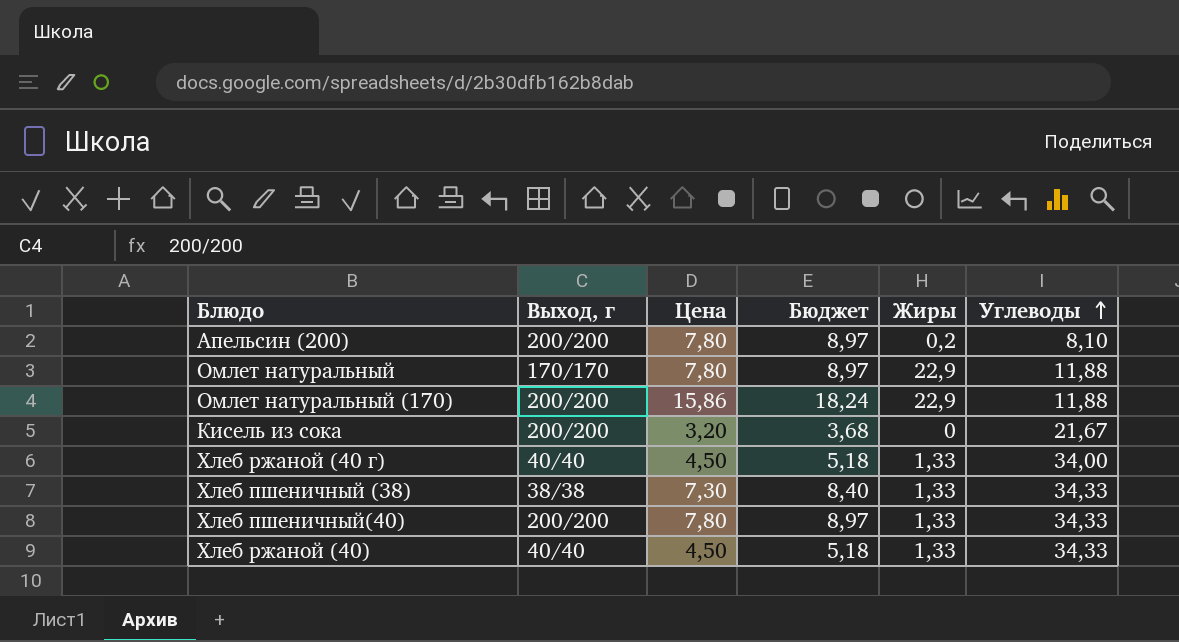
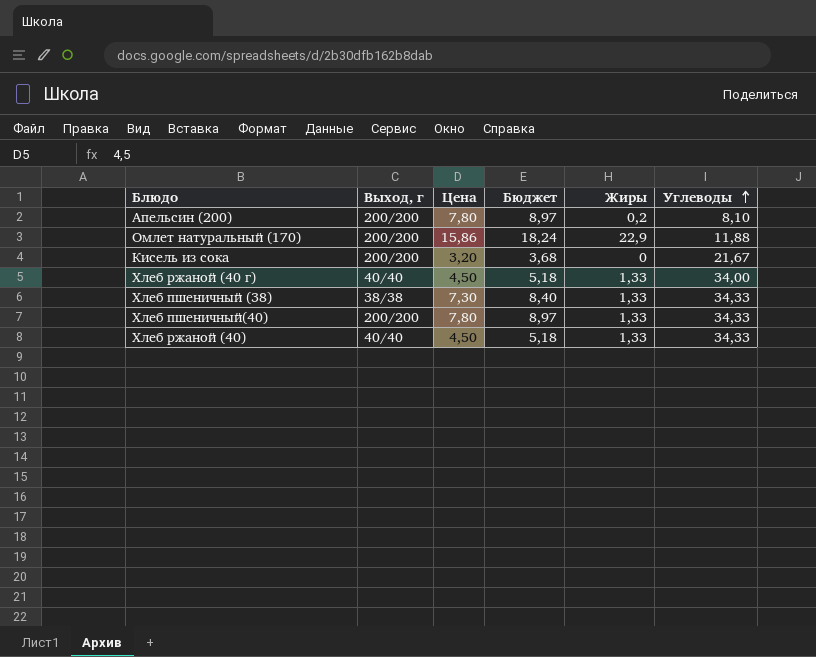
row Омлет натуральный: 170/170 | 7,80 | 8,97 | 22,9 | 11,88 -> none

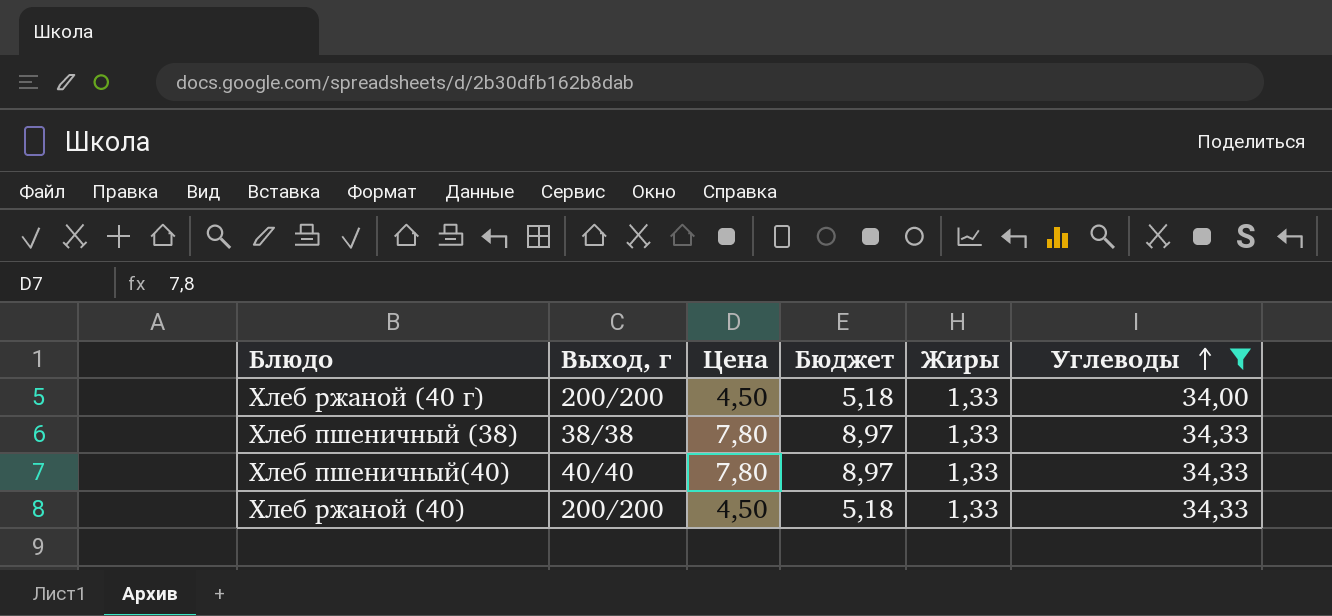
filter: none -> Углеводы >= 34,00
Хлеб ржаной (40 г) | Выход, г: 40/40 -> 200/200
Хлеб пшеничный (38) | Цена: 7,30 -> 7,80
Хлеб пшеничный (38) | Бюджет: 8,40 -> 8,97
Хлеб пшеничный(40) | Выход, г: 200/200 -> 40/40
Хлеб ржаной (40) | Выход, г: 40/40 -> 200/200

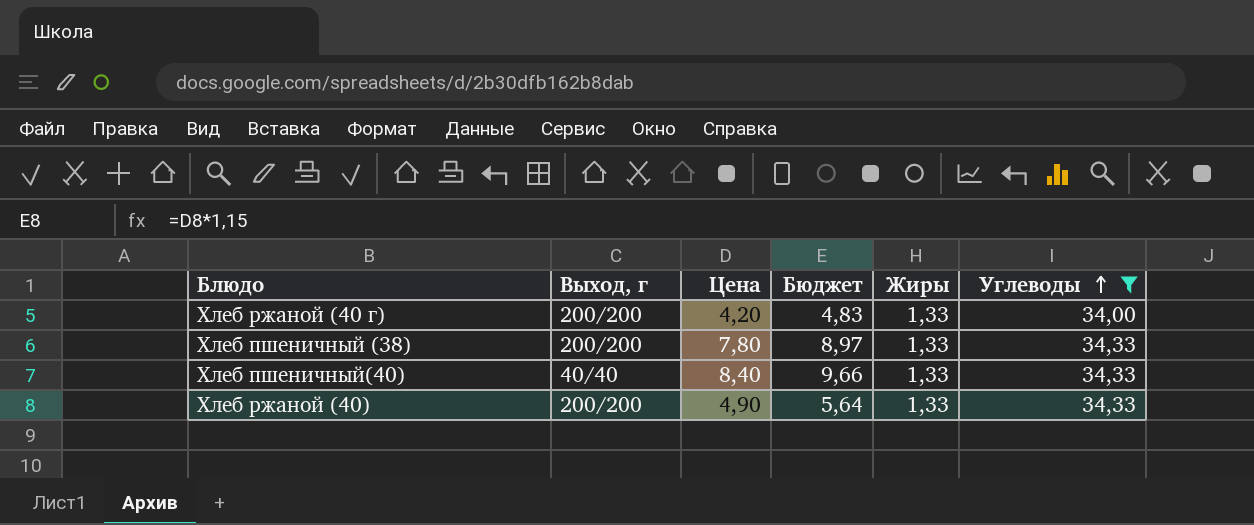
Хлеб ржаной (40 г) | Цена: 4,50 -> 4,20
Хлеб ржаной (40 г) | Бюджет: 5,18 -> 4,83
Хлеб пшеничный (38) | Выход, г: 38/38 -> 200/200
Хлеб пшеничный(40) | Цена: 7,80 -> 8,40
Хлеб пшеничный(40) | Бюджет: 8,97 -> 9,66
Хлеб ржаной (40) | Цена: 4,50 -> 4,90
Хлеб ржаной (40) | Бюджет: 5,18 -> 5,64

